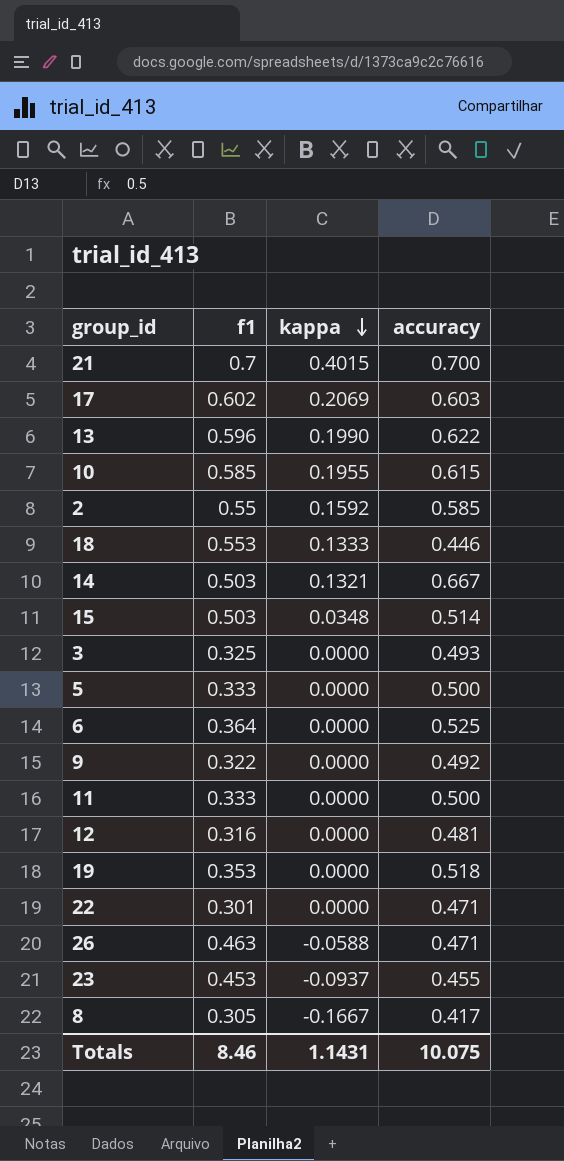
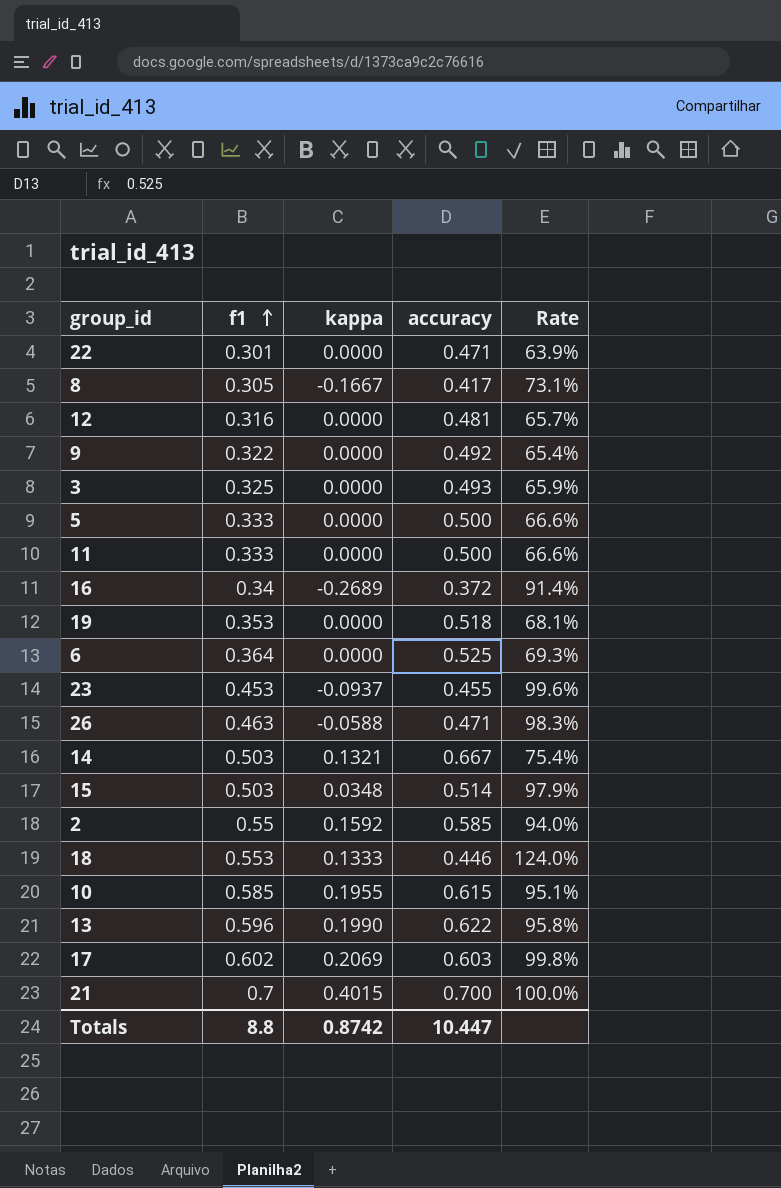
row order: kappa descending -> f1 ascending
column Rate | formula: none -> [f1] / [accuracy]
row 16: none -> 0.34 | -0.2689 | 0.372 | 91.4%
Totals | f1: 8.46 -> 8.8
Totals | kappa: 1.1431 -> 0.8742
Totals | accuracy: 10.075 -> 10.447

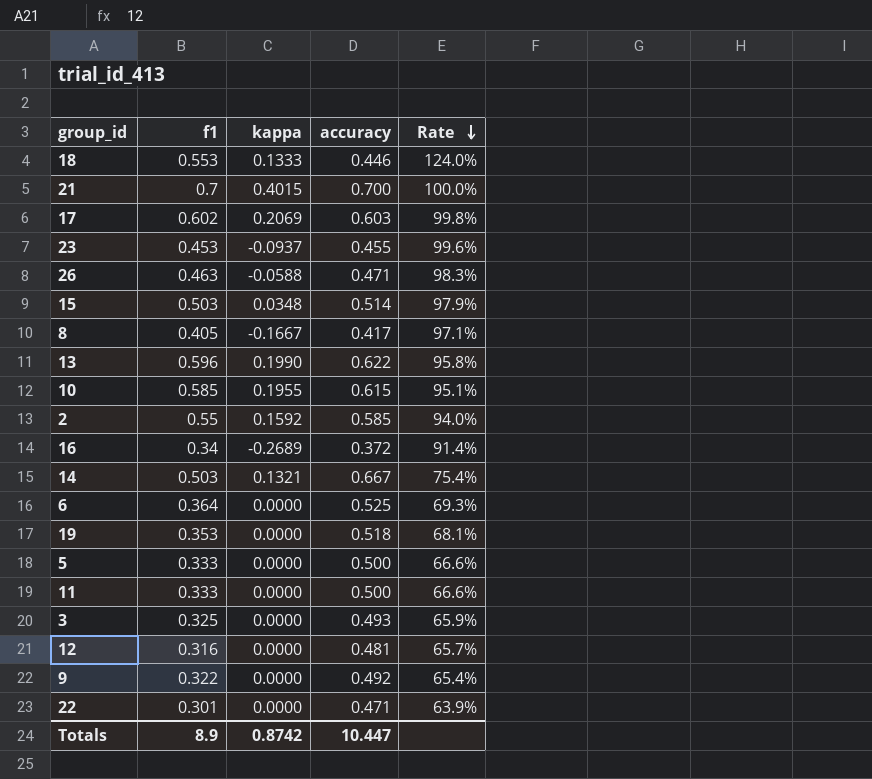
row order: f1 ascending -> Rate descending
8 | f1: 0.305 -> 0.405
8 | Rate: 73.1% -> 97.1%
Totals | f1: 8.8 -> 8.9

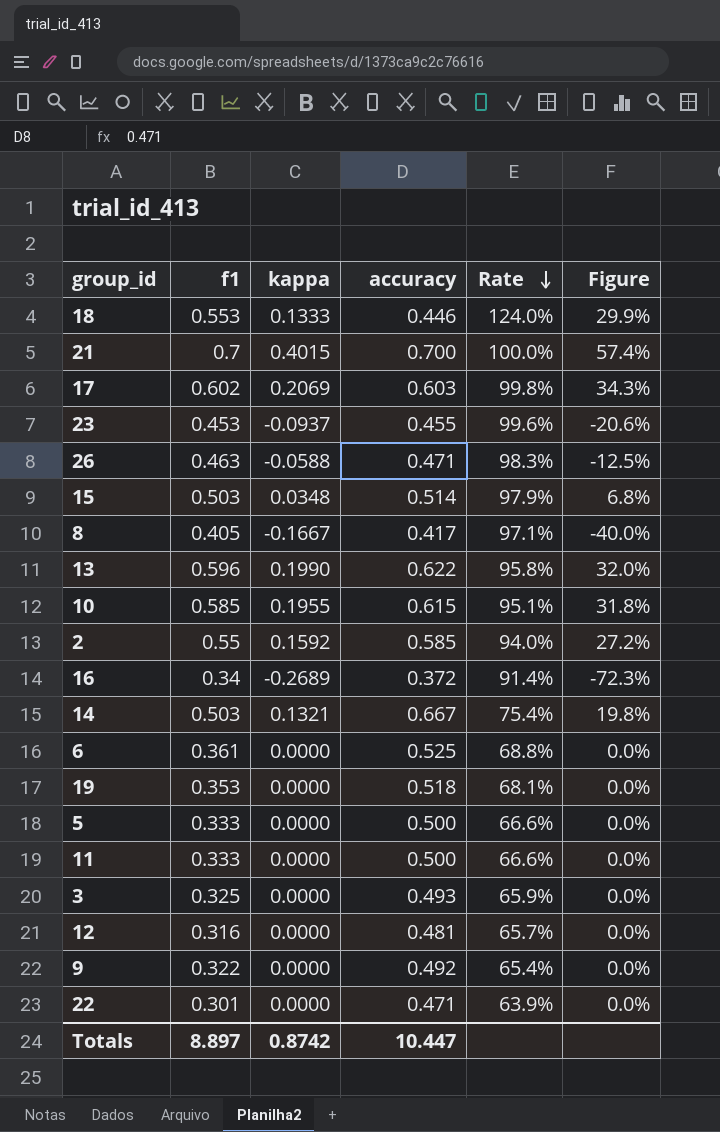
column Figure | formula: none -> [kappa] / [accuracy]
6 | f1: 0.364 -> 0.361
6 | Rate: 69.3% -> 68.8%
Totals | f1: 8.9 -> 8.897

